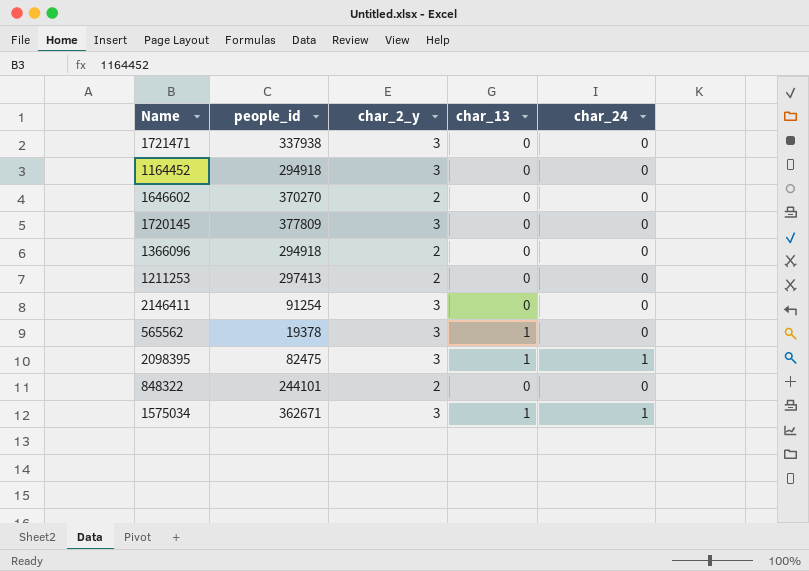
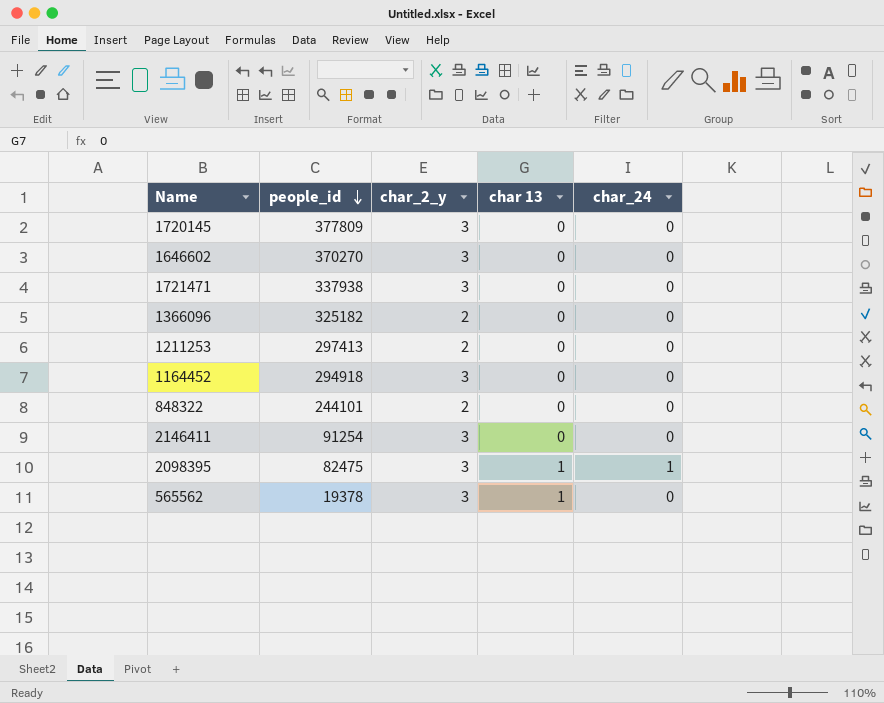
row order: none -> people_id descending
column name: char_13 -> char 13
row 1575034: 362671 | 3 | 1 | 1 -> none
1646602 | char_2_y: 2 -> 3
1366096 | people_id: 294918 -> 325182

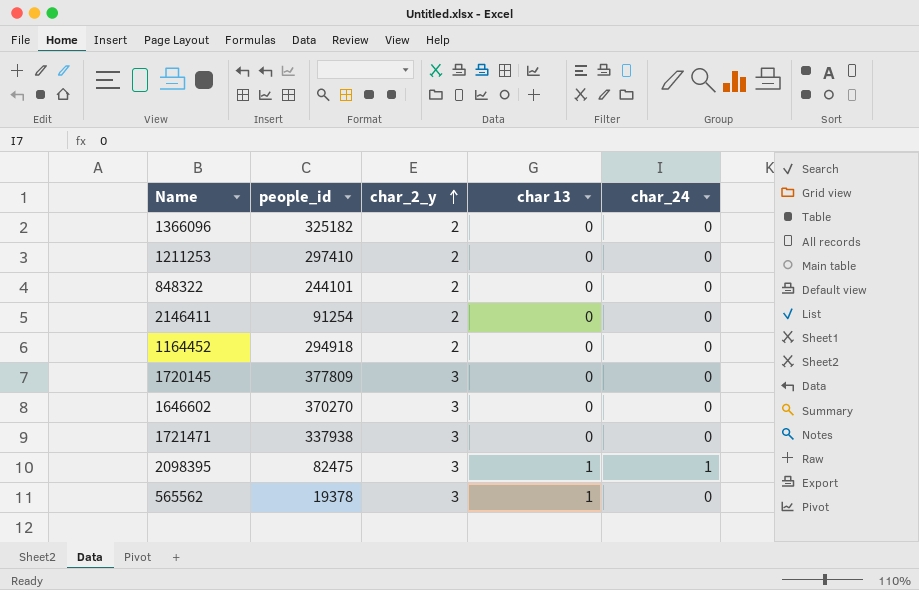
row order: people_id descending -> char_2_y ascending
1211253 | people_id: 297413 -> 297410
2146411 | char_2_y: 3 -> 2
1164452 | char_2_y: 3 -> 2

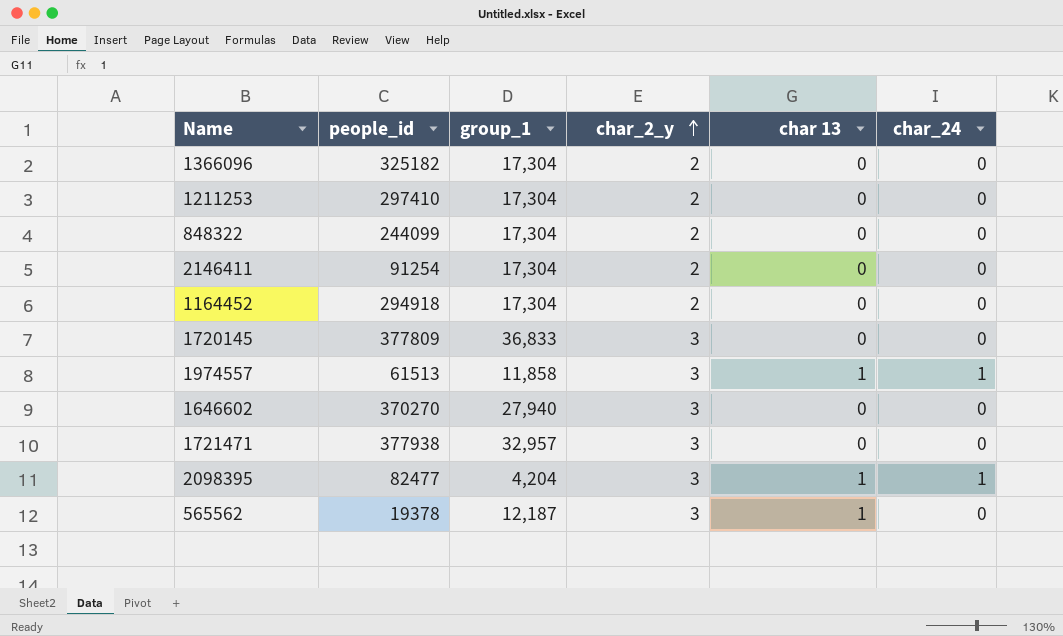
column group_1 | position: none -> 3
848322 | people_id: 244101 -> 244099
row 1974557: none -> 61513 | 11,858 | 3 | 1 | 1
1721471 | people_id: 337938 -> 377938
2098395 | people_id: 82475 -> 82477

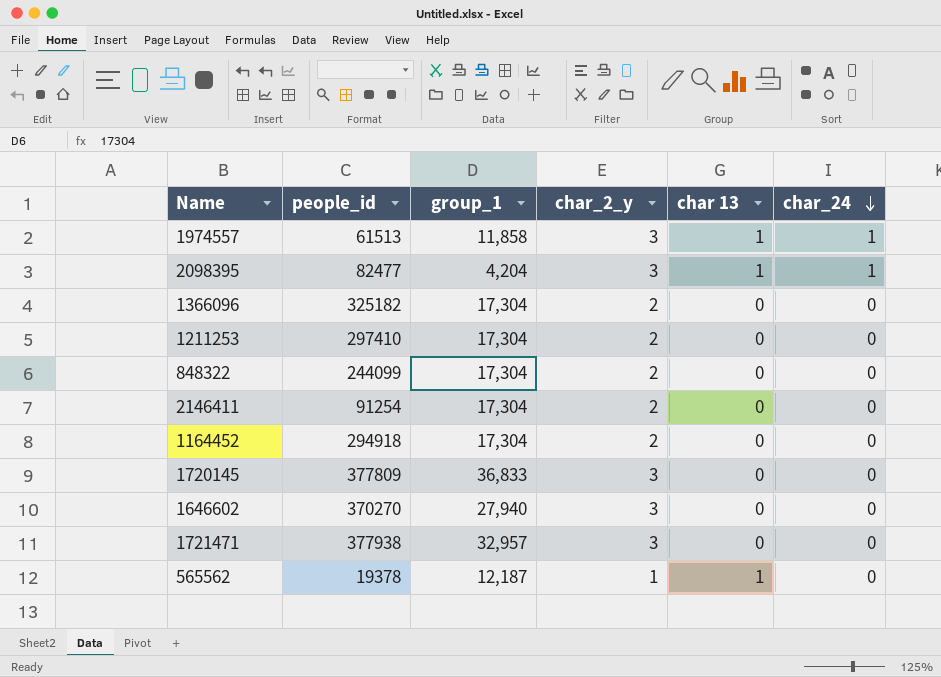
row order: char_2_y ascending -> char_24 descending
565562 | char_2_y: 3 -> 1

